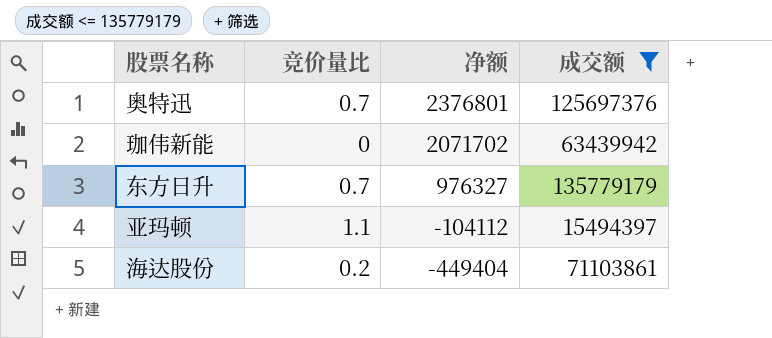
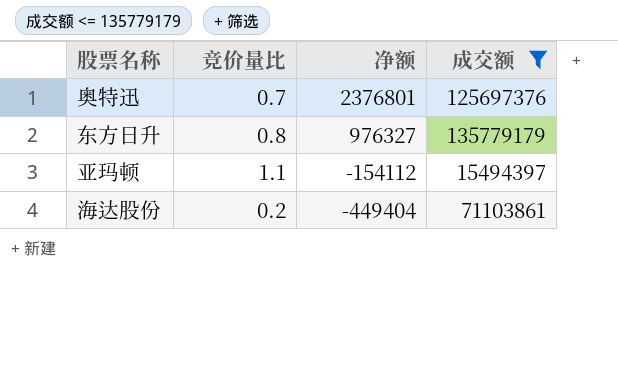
row 珈伟新能: 0 | 2071702 | 63439942 -> none
东方日升 | 竞价量比: 0.7 -> 0.8
亚玛顿 | 净额: -104112 -> -154112

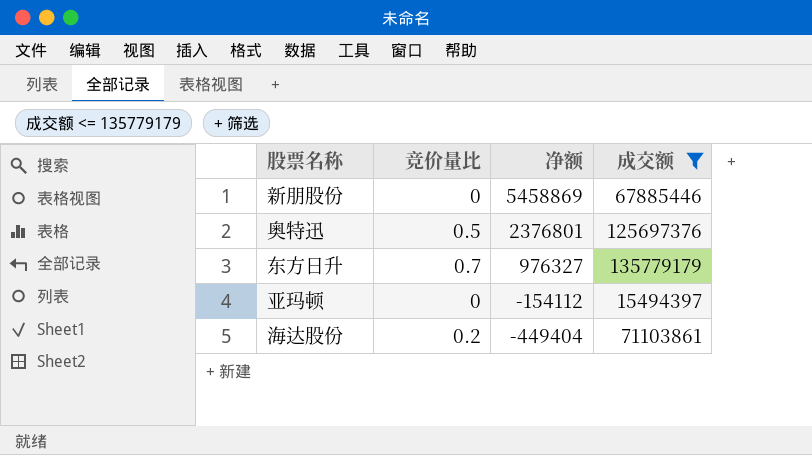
row 新朋股份: none -> 0 | 5458869 | 67885446
奥特迅 | 竞价量比: 0.7 -> 0.5
东方日升 | 竞价量比: 0.8 -> 0.7
亚玛顿 | 竞价量比: 1.1 -> 0

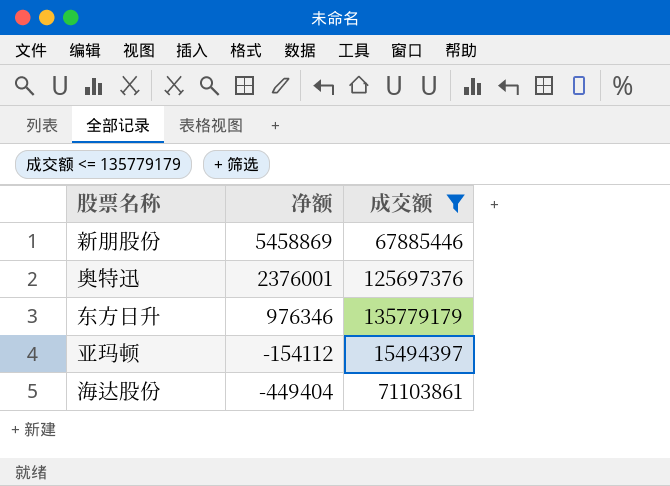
column 竞价量比 | position: 2 -> none
奥特迅 | 净额: 2376801 -> 2376001
东方日升 | 净额: 976327 -> 976346

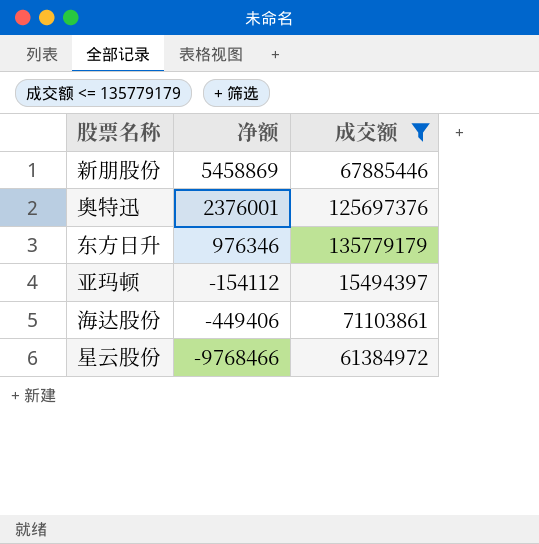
海达股份 | 净额: -449404 -> -449406
row 星云股份: none -> -9768466 | 61384972

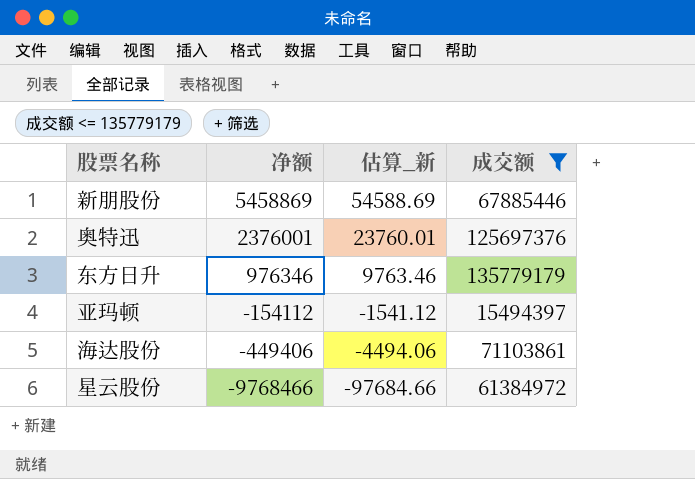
column 估算_新 | formula: none -> [净额] * 0.01

